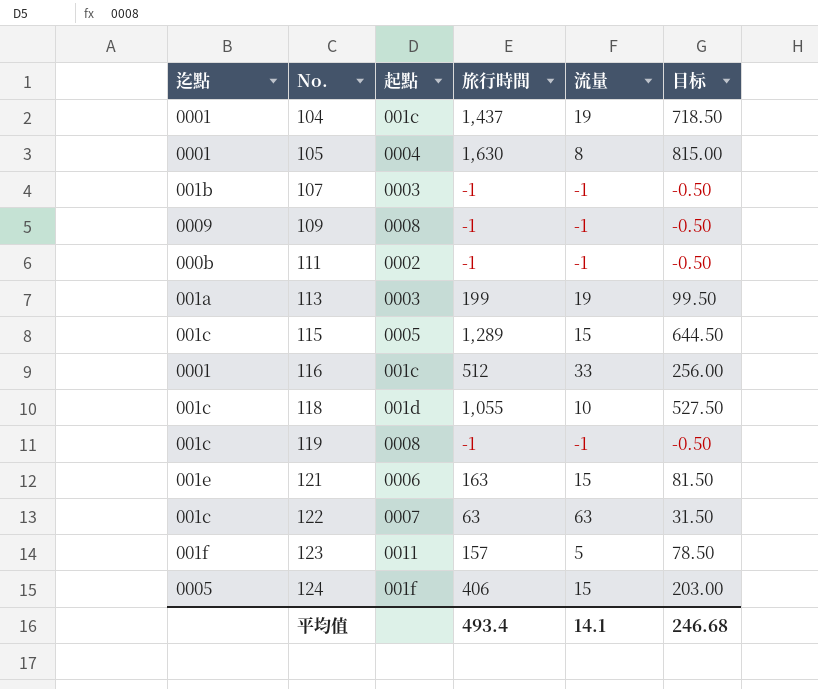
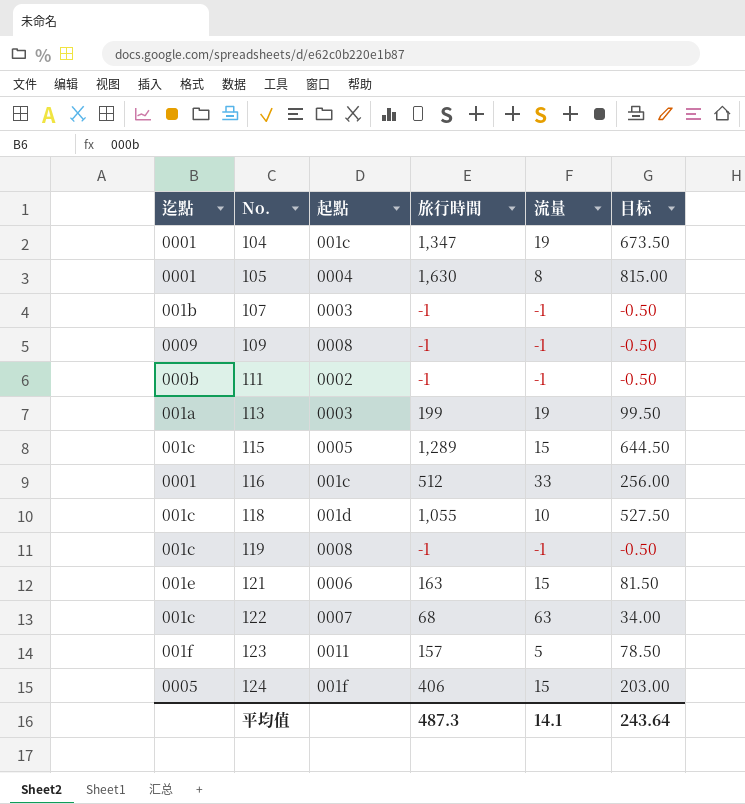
104 | 旅行時間: 1,437 -> 1,347
104 | 目标: 718.50 -> 673.50
122 | 旅行時間: 63 -> 68
122 | 目标: 31.50 -> 34.00
平均值 | 旅行時間: 493.4 -> 487.3
平均值 | 目标: 246.68 -> 243.64

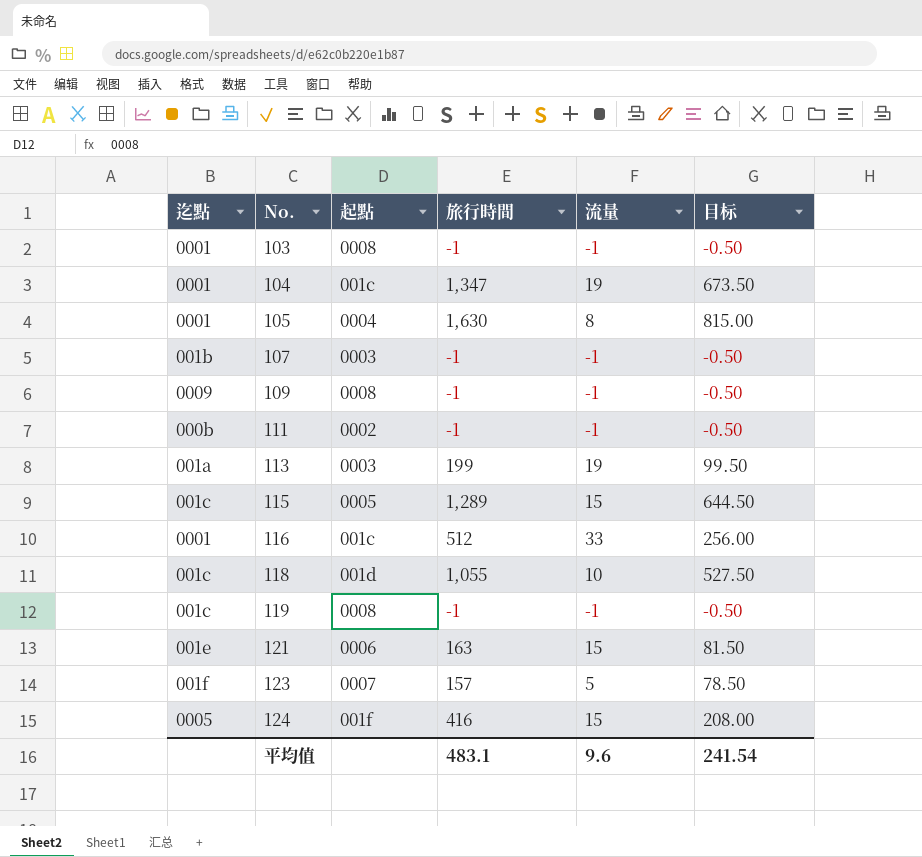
row 122: 001c | 0007 | 68 | 63 | 34.00 -> none
row 103: none -> 0001 | 0008 | -1 | -1 | -0.50
123 | 起點: 0011 -> 0007
124 | 旅行時間: 406 -> 416
124 | 目标: 203.00 -> 208.00
平均值 | 旅行時間: 487.3 -> 483.1
平均值 | 流量: 14.1 -> 9.6
平均值 | 目标: 243.64 -> 241.54

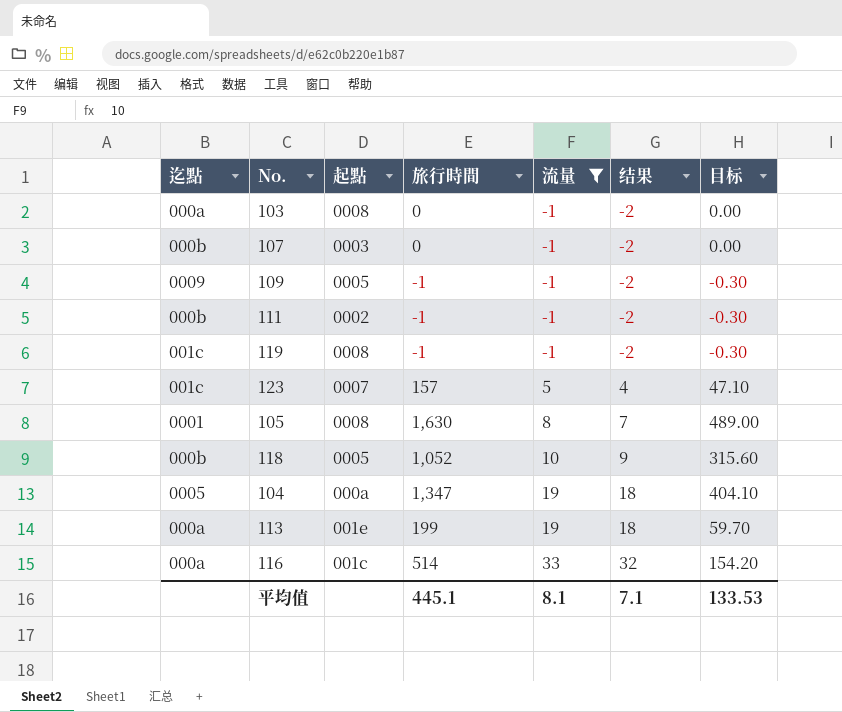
filter: none -> 流量 != 15
row order: No. ascending -> 流量 ascending
column 结果 | formula: none -> [流量] - 1
column 目标 | formula: [旅行時間] * 0.5 -> [旅行時間] * 0.3
103 | 迄點: 0001 -> 000a
103 | 旅行時間: -1 -> 0
107 | 迄點: 001b -> 000b
107 | 旅行時間: -1 -> 0
109 | 起點: 0008 -> 0005
123 | 迄點: 001f -> 001c
105 | 起點: 0004 -> 0008
118 | 迄點: 001c -> 000b
118 | 起點: 001d -> 0005
118 | 旅行時間: 1,055 -> 1,052
104 | 迄點: 0001 -> 0005
104 | 起點: 001c -> 000a
113 | 迄點: 001a -> 000a
113 | 起點: 0003 -> 001e
116 | 迄點: 0001 -> 000a
116 | 旅行時間: 512 -> 514
平均值 | 旅行時間: 483.1 -> 445.1
平均值 | 流量: 9.6 -> 8.1
平均值 | 目标: 241.54 -> 133.53

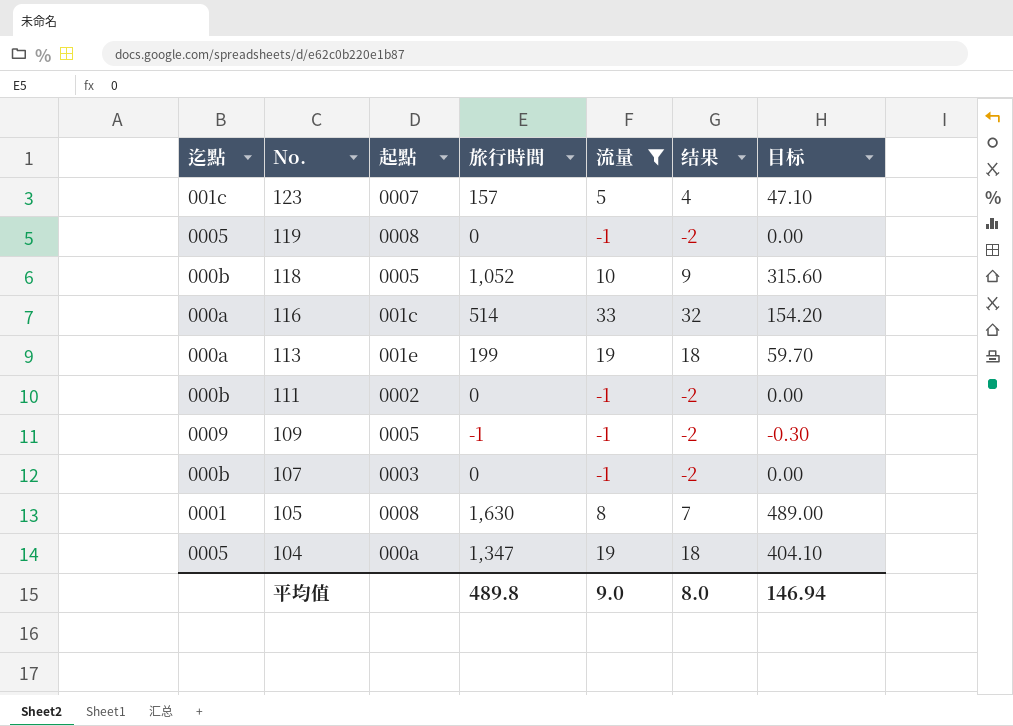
row order: 流量 ascending -> No. descending
row 103: 000a | 0008 | 0 | -1 | -2 | 0.00 -> none
119 | 迄點: 001c -> 0005
119 | 旅行時間: -1 -> 0
119 | 目标: -0.30 -> 0.00
111 | 旅行時間: -1 -> 0
111 | 目标: -0.30 -> 0.00
平均值 | 旅行時間: 445.1 -> 489.8
平均值 | 流量: 8.1 -> 9.0
平均值 | 结果: 7.1 -> 8.0
平均值 | 目标: 133.53 -> 146.94

